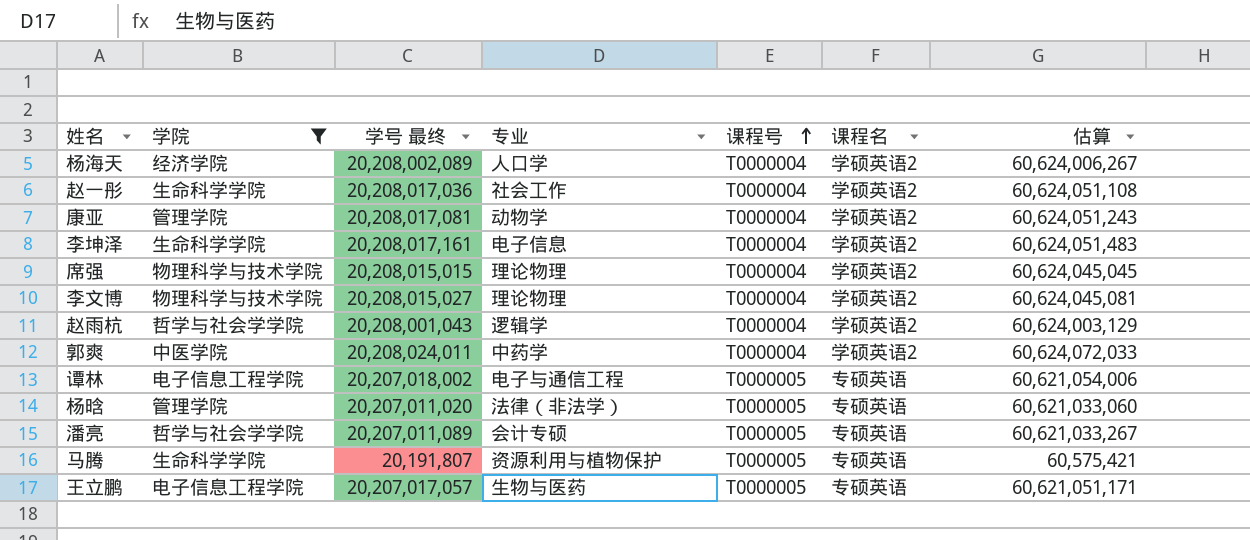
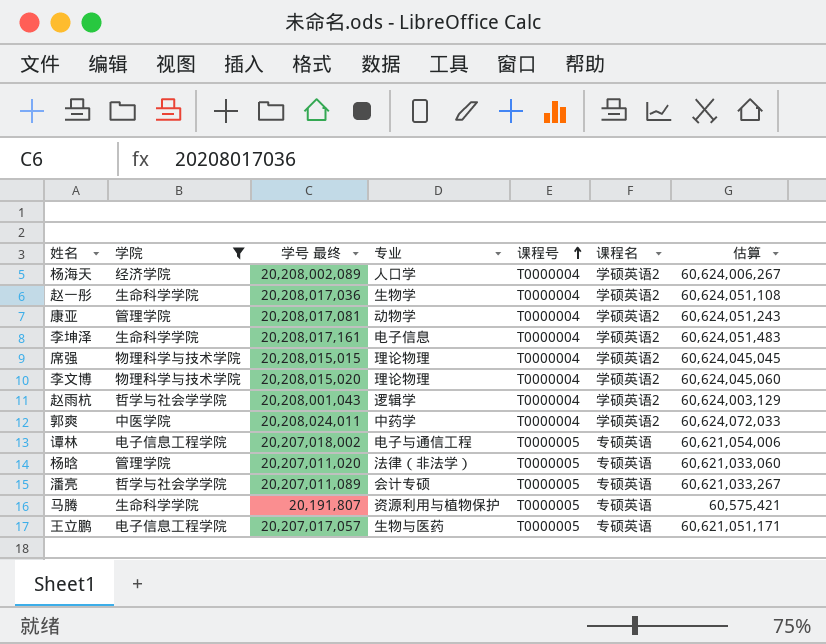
赵一彤 | 专业: 社会工作 -> 生物学
李文博 | 学号 最终: 20,208,015,027 -> 20,208,015,020
李文博 | 估算: 60,624,045,081 -> 60,624,045,060

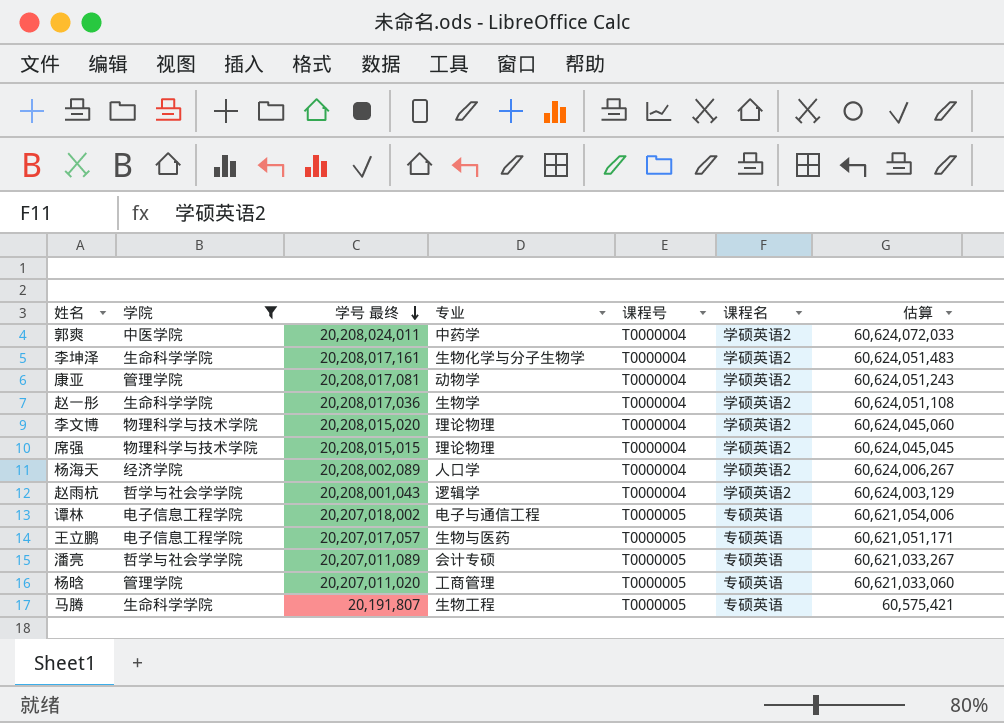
row order: 课程号 ascending -> 学号 最终 descending
李坤泽 | 专业: 电子信息 -> 生物化学与分子生物学
杨晗 | 专业: 法律（非法学） -> 工商管理
马腾 | 专业: 资源利用与植物保护 -> 生物工程

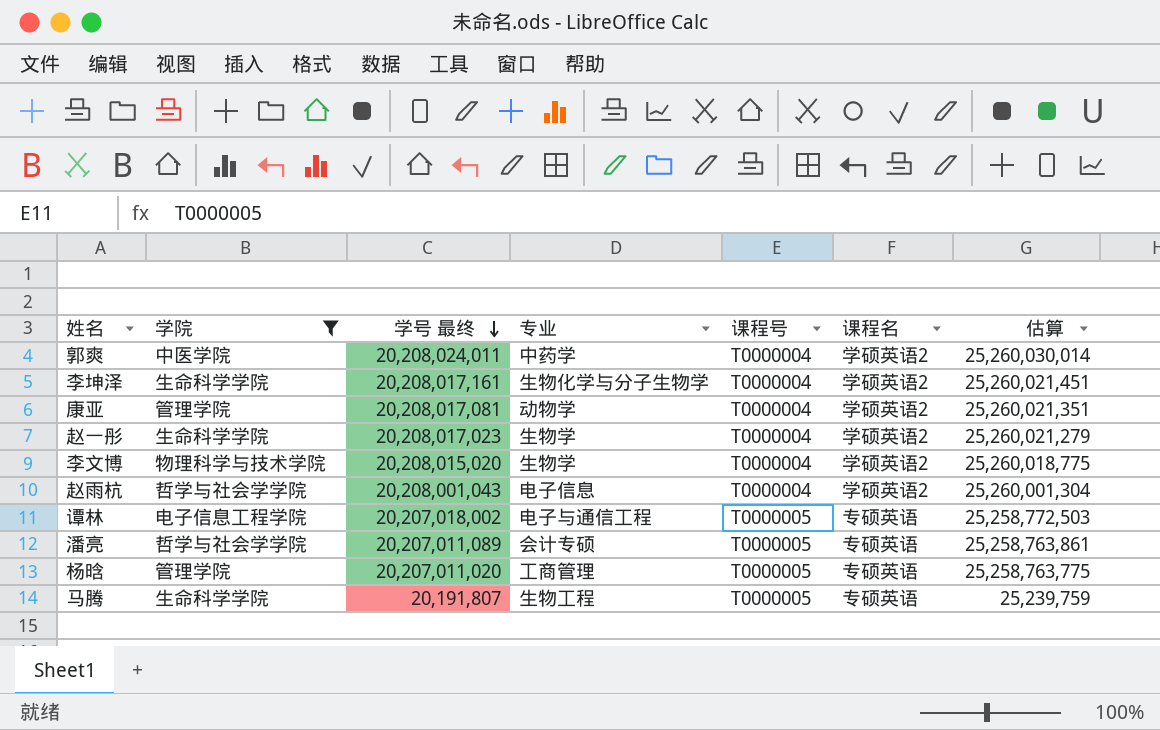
column 估算 | formula: [学号 最终] * 3 -> [学号 最终] * 1.25
row 席强: 物理科学与技术学院 | 20,208,015,015 | 理论物理 | T0000004 | 学硕英语2 | 60,624,045,045 -> none
row 杨海天: 经济学院 | 20,208,002,089 | 人口学 | T0000004 | 学硕英语2 | 60,624,006,267 -> none
row 王立鹏: 电子信息工程学院 | 20,207,017,057 | 生物与医药 | T0000005 | 专硕英语 | 60,621,051,171 -> none
赵一彤 | 学号 最终: 20,208,017,036 -> 20,208,017,023
李文博 | 专业: 理论物理 -> 生物学
赵雨杭 | 专业: 逻辑学 -> 电子信息

